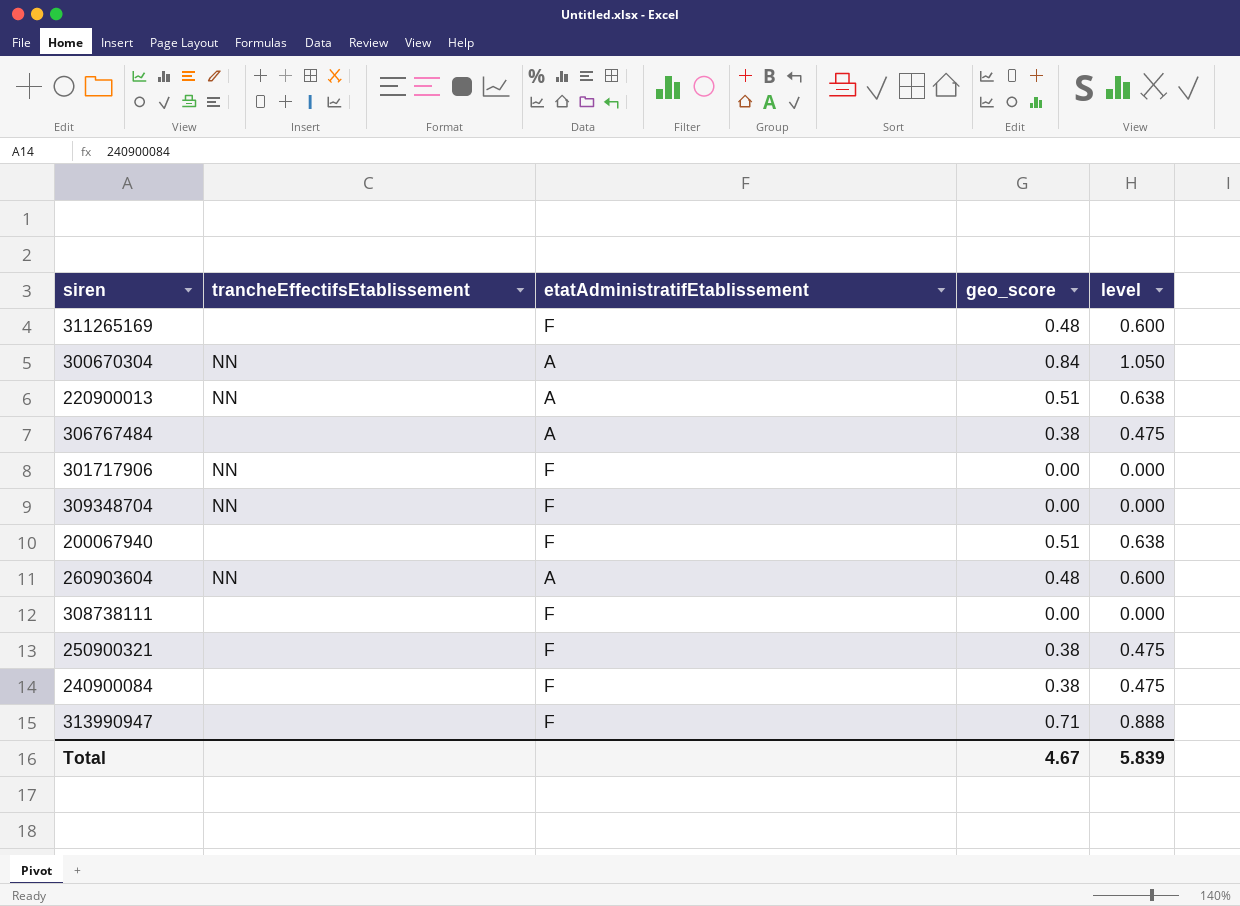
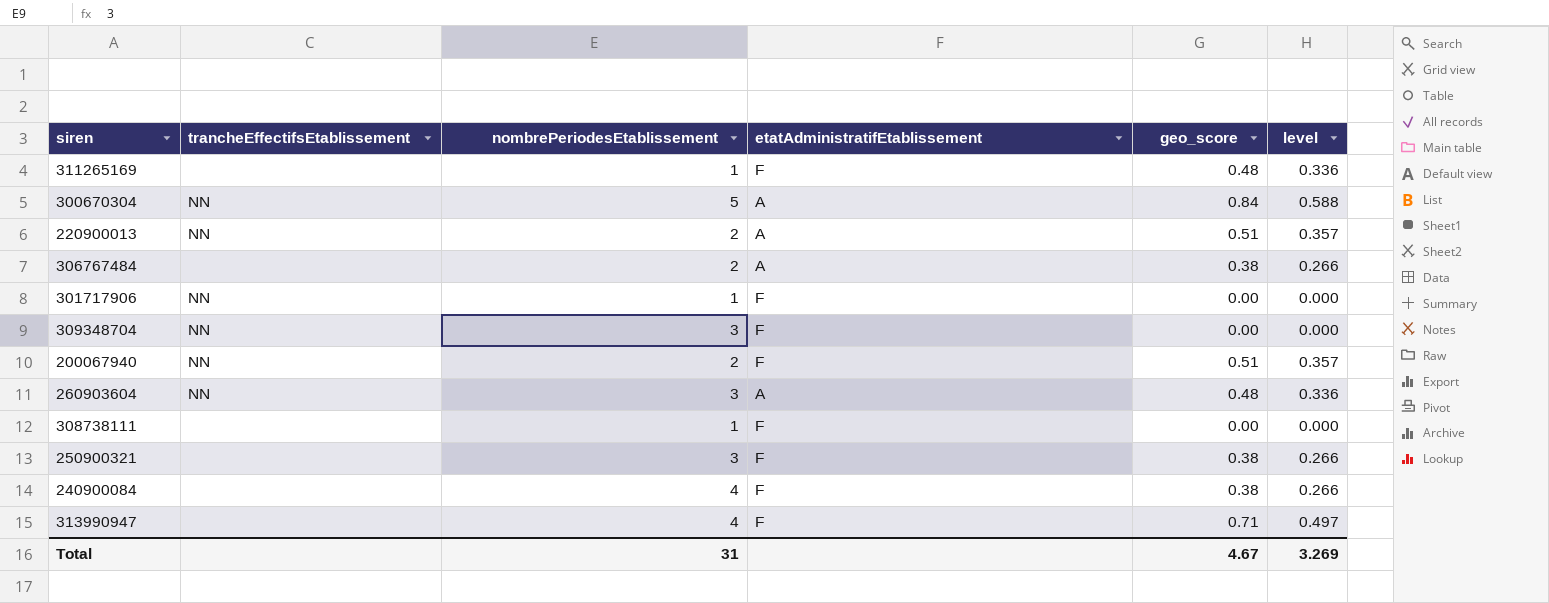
column nombrePeriodesEtablissement | position: none -> 3
column level | formula: [geo_score] * 1.25 -> [geo_score] * 0.7
200067940 | trancheEffectifsEtablissement: none -> NN
Total | level: 5.839 -> 3.269

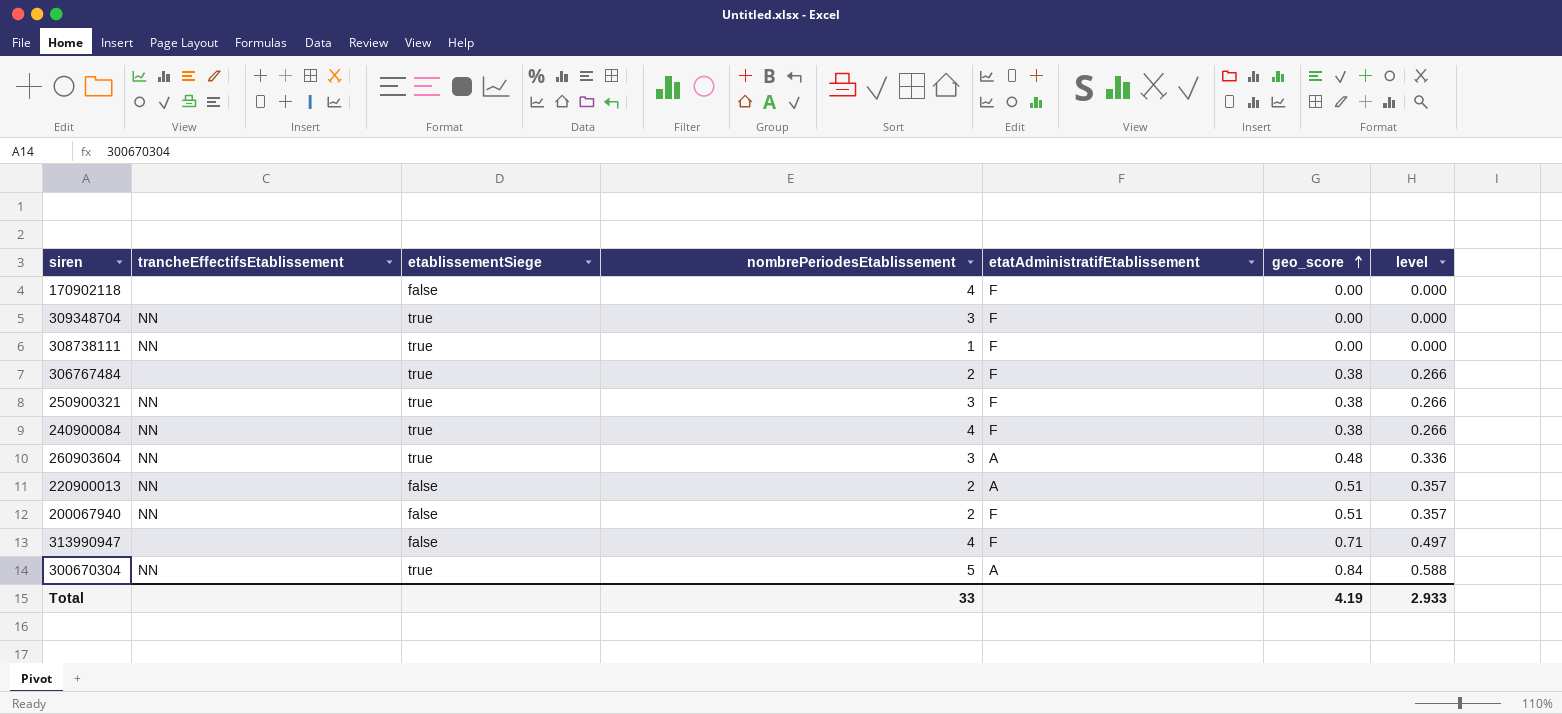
row order: none -> geo_score ascending
column etablissementSiege | position: none -> 3
row 311265169: none | 1 | F | 0.48 | 0.336 -> none
row 301717906: NN | 1 | F | 0.00 | 0.000 -> none
row 170902118: none -> none | false | 4 | F | 0.00 | 0.000
308738111 | trancheEffectifsEtablissement: none -> NN
306767484 | etatAdministratifEtablissement: A -> F
250900321 | trancheEffectifsEtablissement: none -> NN
240900084 | trancheEffectifsEtablissement: none -> NN
Total | nombrePeriodesEtablissement: 31 -> 33
Total | geo_score: 4.67 -> 4.19
Total | level: 3.269 -> 2.933

